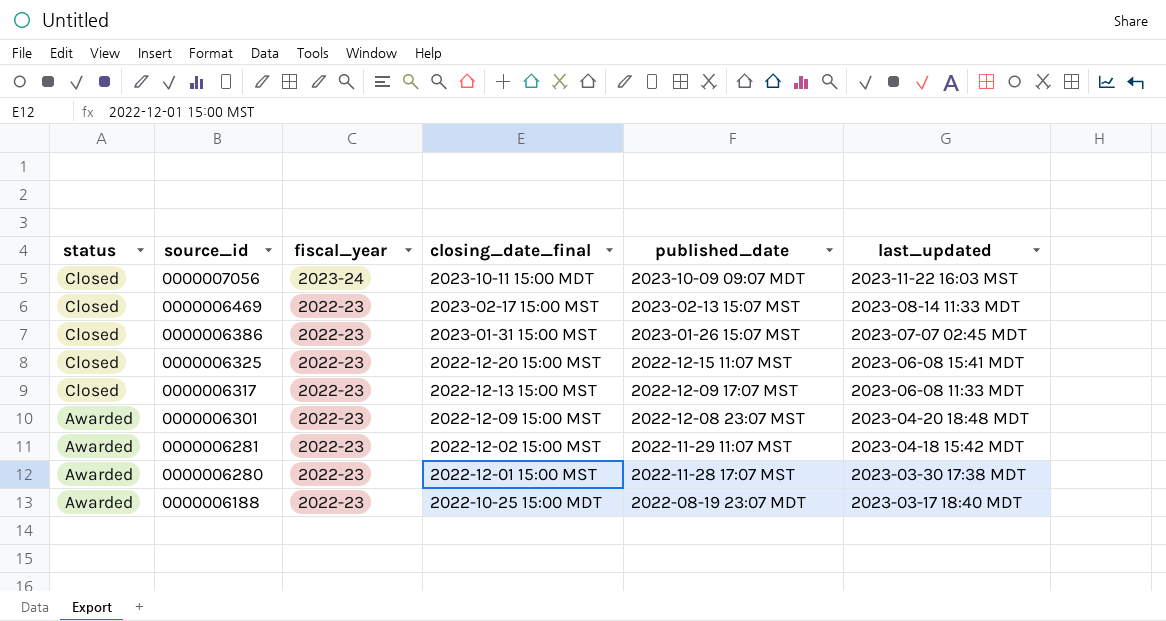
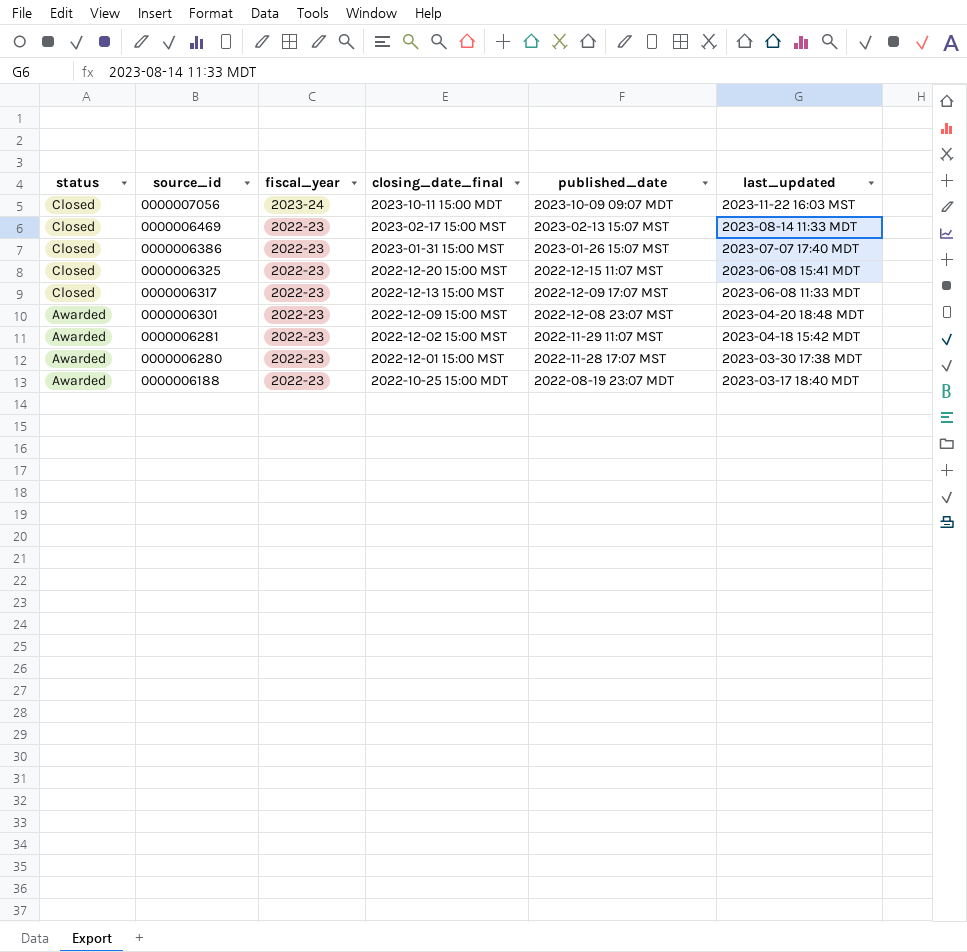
0000006386 | last_updated: 2023-07-07 02:45 MDT -> 2023-07-07 17:40 MDT

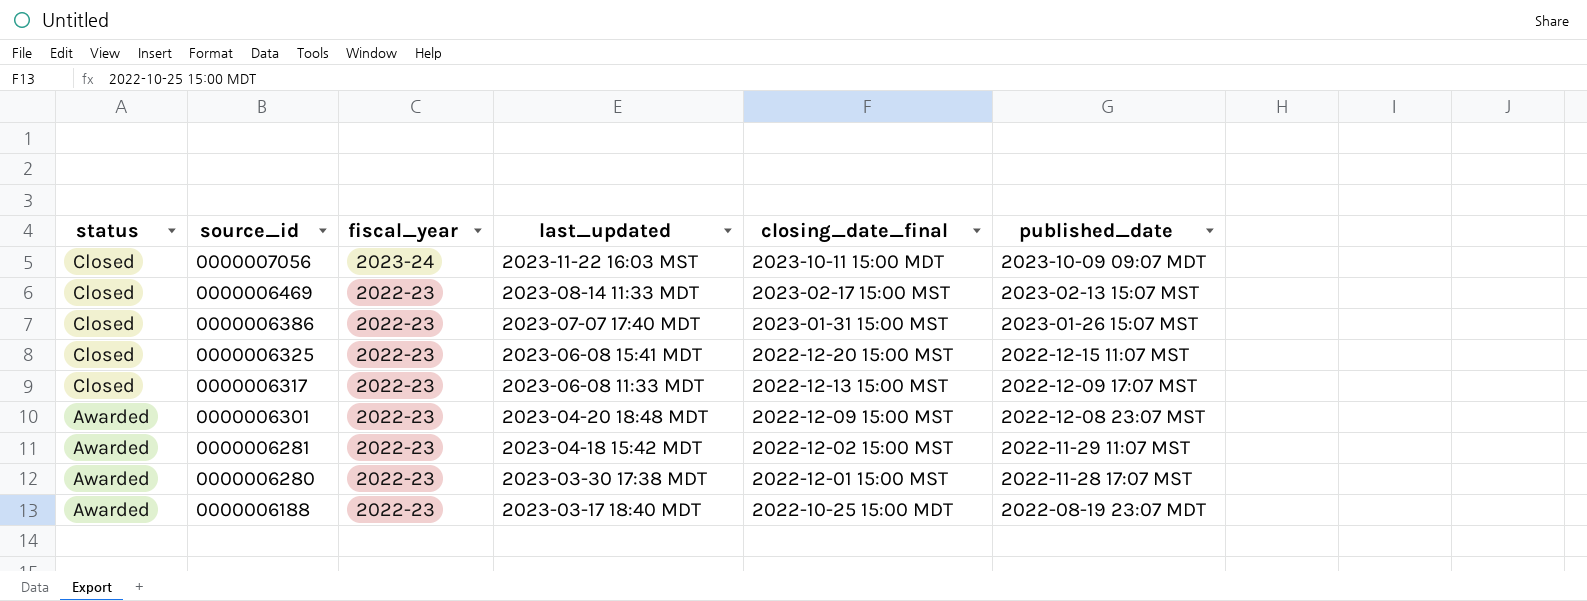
column last_updated | position: 6 -> 4

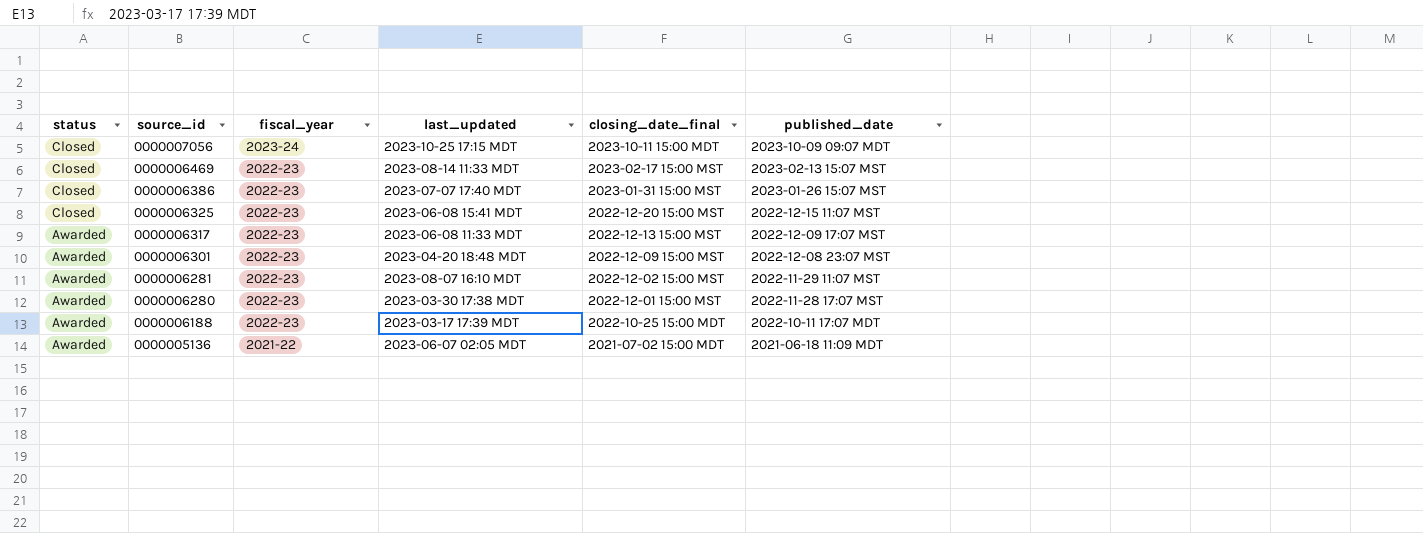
0000007056 | last_updated: 2023-11-22 16:03 MST -> 2023-10-25 17:15 MDT
0000006317 | status: Closed -> Awarded
0000006281 | last_updated: 2023-04-18 15:42 MDT -> 2023-08-07 16:10 MDT
0000006188 | last_updated: 2023-03-17 18:40 MDT -> 2023-03-17 17:39 MDT
0000006188 | published_date: 2022-08-19 23:07 MDT -> 2022-10-11 17:07 MDT
row 0000005136: none -> Awarded | 2021-22 | 2023-06-07 02:05 MDT | 2021-07-02 15:00 MDT | 2021-06-18 11:09 MDT

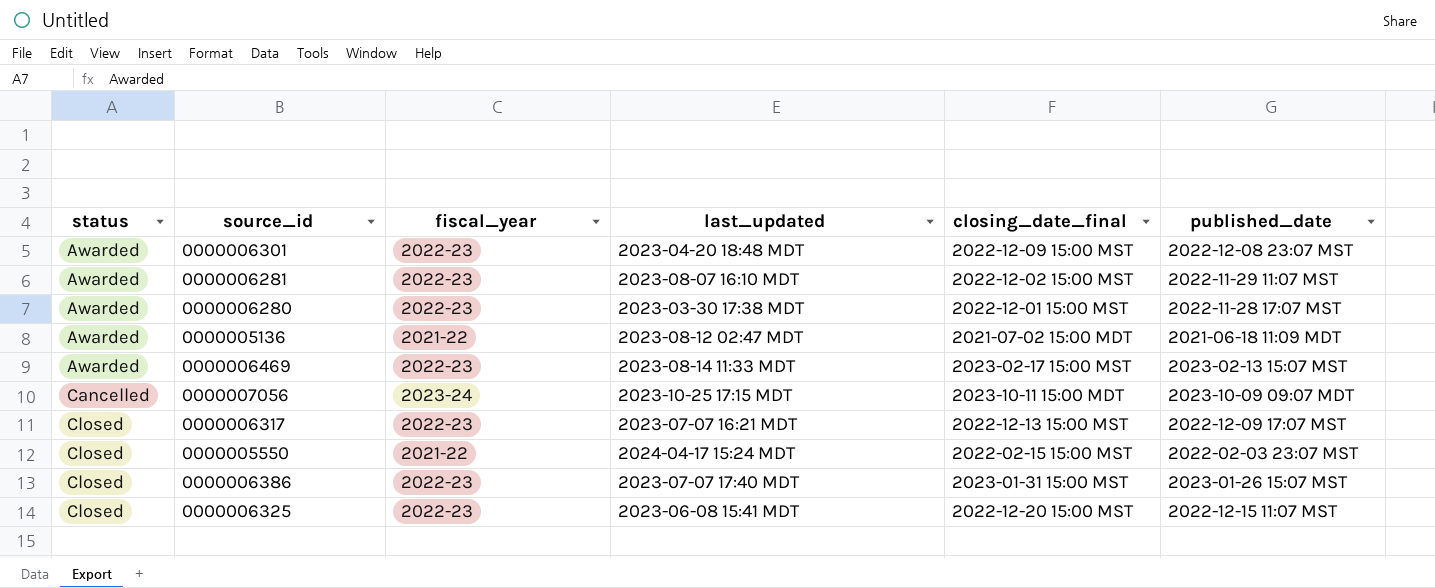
row order: status descending -> status ascending
row 0000006188: Awarded | 2022-23 | 2023-03-17 17:39 MDT | 2022-10-25 15:00 MDT | 2022-10-11 17:07 MDT -> none
0000005136 | last_updated: 2023-06-07 02:05 MDT -> 2023-08-12 02:47 MDT
0000006469 | status: Closed -> Awarded
0000007056 | status: Closed -> Cancelled
0000006317 | status: Awarded -> Closed
0000006317 | last_updated: 2023-06-08 11:33 MDT -> 2023-07-07 16:21 MDT
row 0000005550: none -> Closed | 2021-22 | 2024-04-17 15:24 MDT | 2022-02-15 15:00 MST | 2022-02-03 23:07 MST

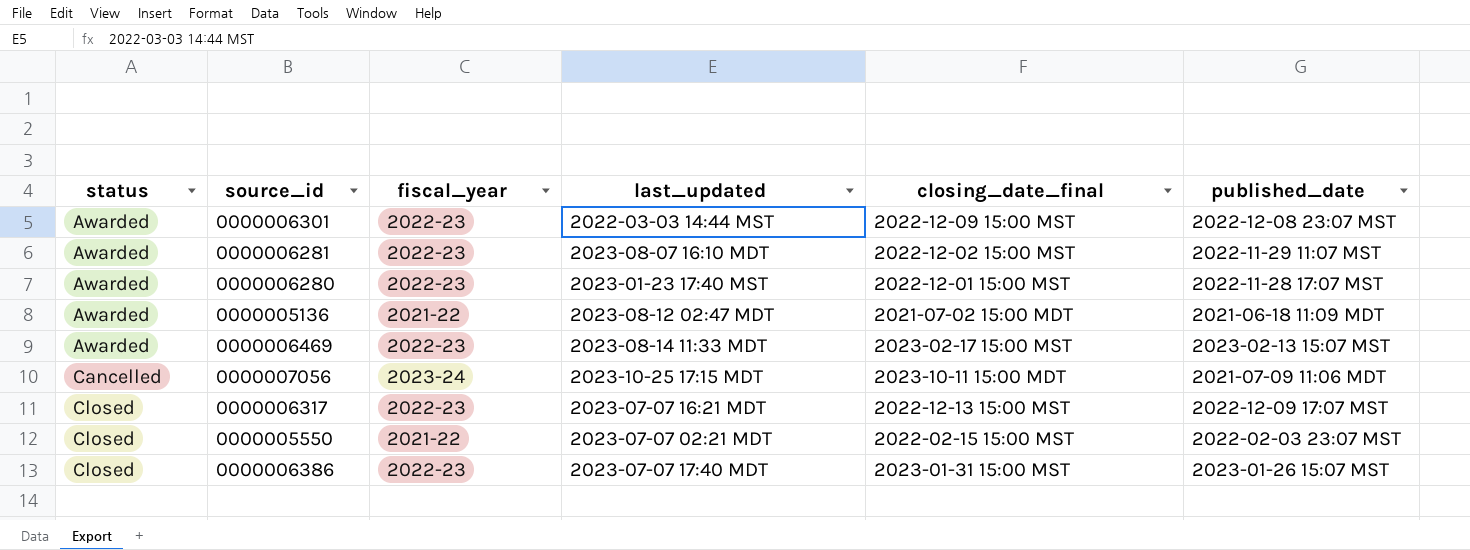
row 0000006325: Closed | 2022-23 | 2023-06-08 15:41 MDT | 2022-12-20 15:00 MST | 2022-12-15 11:07 MST -> none
0000006301 | last_updated: 2023-04-20 18:48 MDT -> 2022-03-03 14:44 MST
0000006280 | last_updated: 2023-03-30 17:38 MDT -> 2023-01-23 17:40 MST
0000007056 | published_date: 2023-10-09 09:07 MDT -> 2021-07-09 11:06 MDT
0000005550 | last_updated: 2024-04-17 15:24 MDT -> 2023-07-07 02:21 MDT

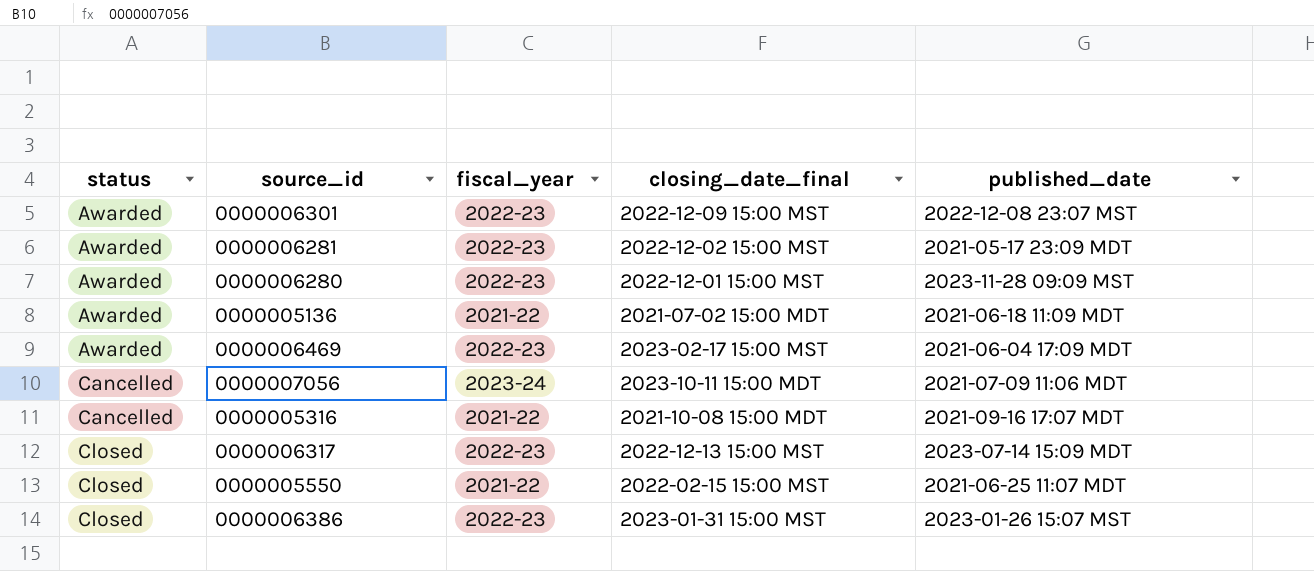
column last_updated | position: 4 -> none
0000006281 | published_date: 2022-11-29 11:07 MST -> 2021-05-17 23:09 MDT
0000006280 | published_date: 2022-11-28 17:07 MST -> 2023-11-28 09:09 MST
0000006469 | published_date: 2023-02-13 15:07 MST -> 2021-06-04 17:09 MDT
row 0000005316: none -> Cancelled | 2021-22 | 2021-10-08 15:00 MDT | 2021-09-16 17:07 MDT
0000006317 | published_date: 2022-12-09 17:07 MST -> 2023-07-14 15:09 MDT
0000005550 | published_date: 2022-02-03 23:07 MST -> 2021-06-25 11:07 MDT

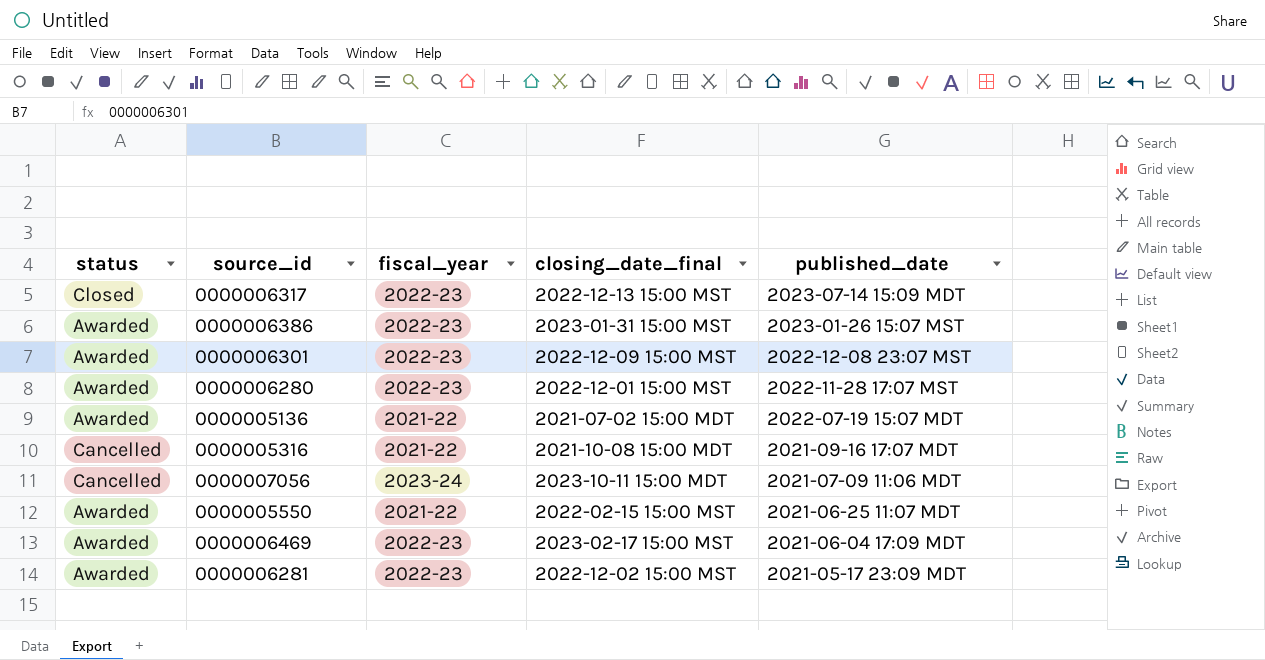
row order: status ascending -> published_date descending
0000006386 | status: Closed -> Awarded
0000006280 | published_date: 2023-11-28 09:09 MST -> 2022-11-28 17:07 MST
0000005136 | published_date: 2021-06-18 11:09 MDT -> 2022-07-19 15:07 MDT
0000005550 | status: Closed -> Awarded

